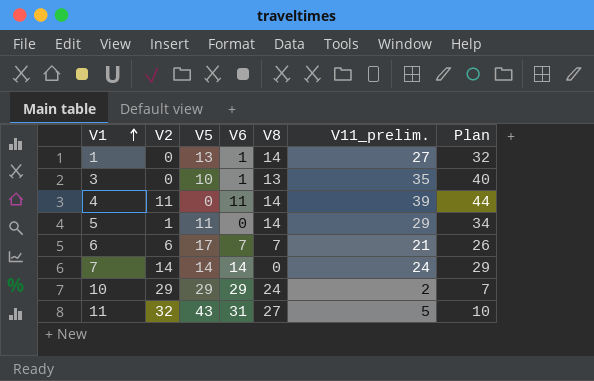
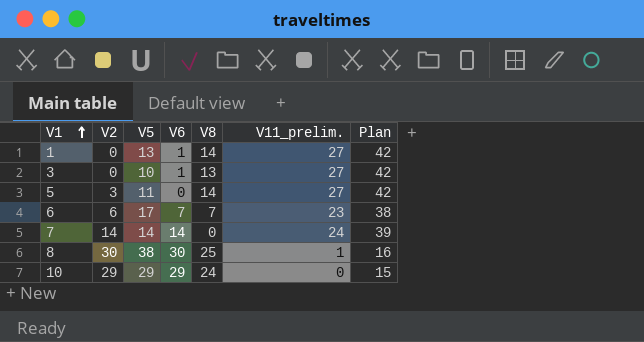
column Plan | formula: [V11_prelim.] + 5 -> [V11_prelim.] + 15
row 4: 11 | 0 | 11 | 14 | 39 | 44 -> none
row 11: 32 | 43 | 31 | 27 | 5 | 10 -> none
3 | V11_prelim.: 35 -> 27
5 | V2: 1 -> 3
5 | V11_prelim.: 29 -> 27
6 | V11_prelim.: 21 -> 23
row 8: none -> 30 | 38 | 30 | 25 | 1 | 16
10 | V11_prelim.: 2 -> 0

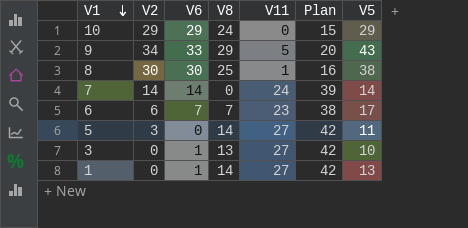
row order: V1 ascending -> V1 descending
column name: V11_prelim. -> V11
column V5 | position: 3 -> 7
row 9: none -> 34 | 33 | 29 | 5 | 20 | 43

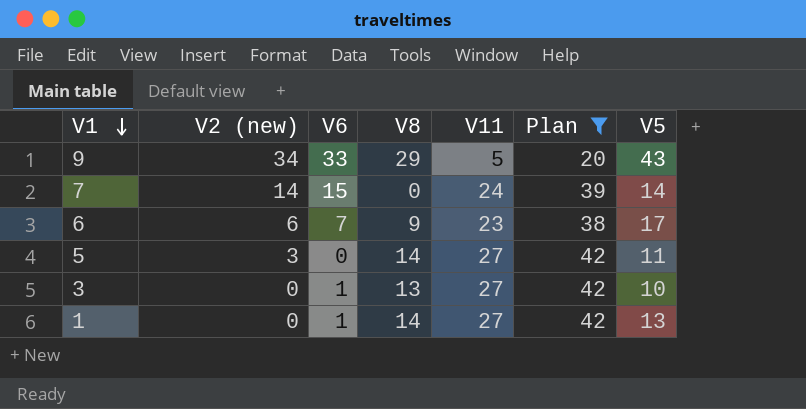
filter: none -> Plan >= 20
column name: V2 -> V2 (new)
7 | V6: 14 -> 15
6 | V8: 7 -> 9

